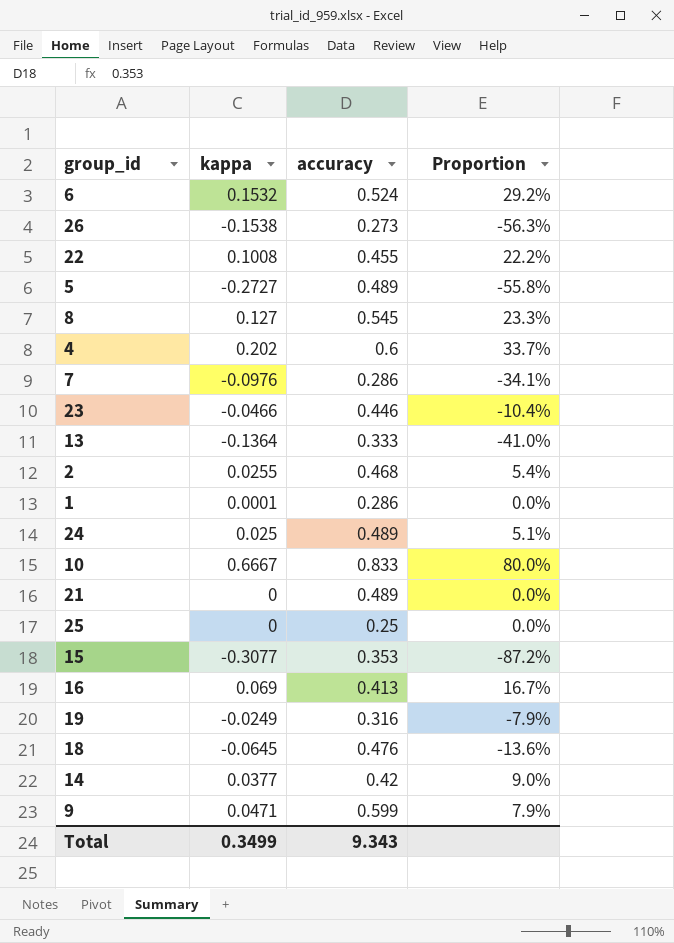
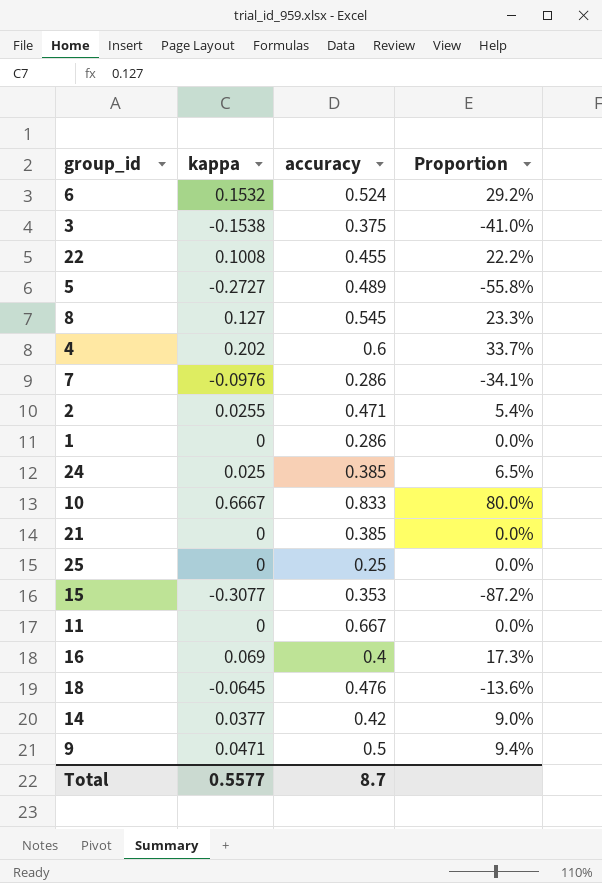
row 26: -0.1538 | 0.273 | -56.3% -> none
row 23: -0.0466 | 0.446 | -10.4% -> none
row 13: -0.1364 | 0.333 | -41.0% -> none
row 19: -0.0249 | 0.316 | -7.9% -> none
row 3: none -> -0.1538 | 0.375 | -41.0%
2 | accuracy: 0.468 -> 0.471
1 | kappa: 0.0001 -> 0
24 | accuracy: 0.489 -> 0.385
24 | Proportion: 5.1% -> 6.5%
21 | accuracy: 0.489 -> 0.385
row 11: none -> 0 | 0.667 | 0.0%
16 | accuracy: 0.413 -> 0.4
16 | Proportion: 16.7% -> 17.3%
9 | accuracy: 0.599 -> 0.5
9 | Proportion: 7.9% -> 9.4%
Total | kappa: 0.3499 -> 0.5577
Total | accuracy: 9.343 -> 8.7

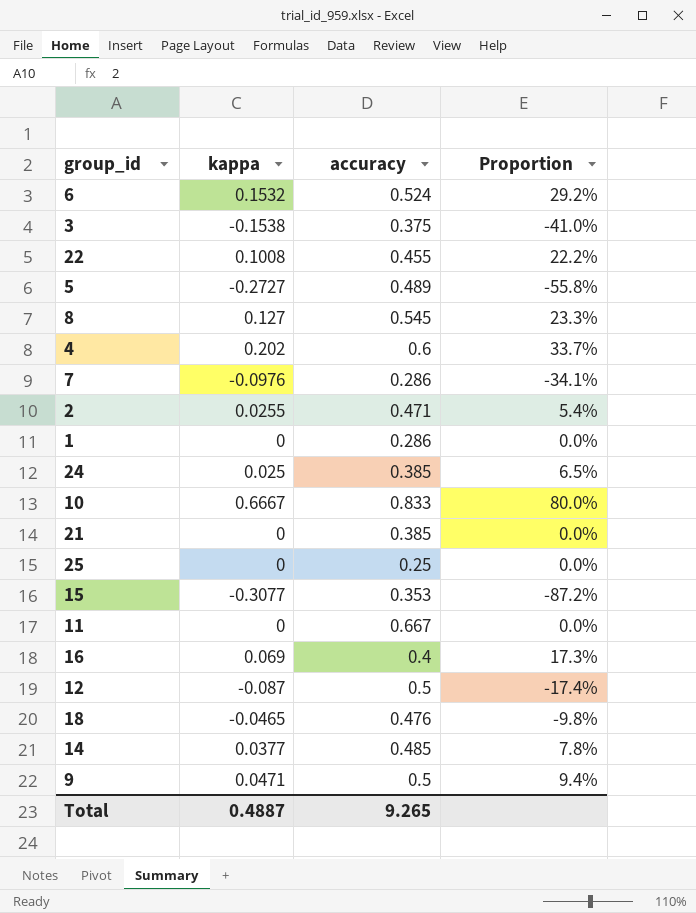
row 12: none -> -0.087 | 0.5 | -17.4%
18 | kappa: -0.0645 -> -0.0465
18 | Proportion: -13.6% -> -9.8%
14 | accuracy: 0.42 -> 0.485
14 | Proportion: 9.0% -> 7.8%
Total | kappa: 0.5577 -> 0.4887
Total | accuracy: 8.7 -> 9.265

